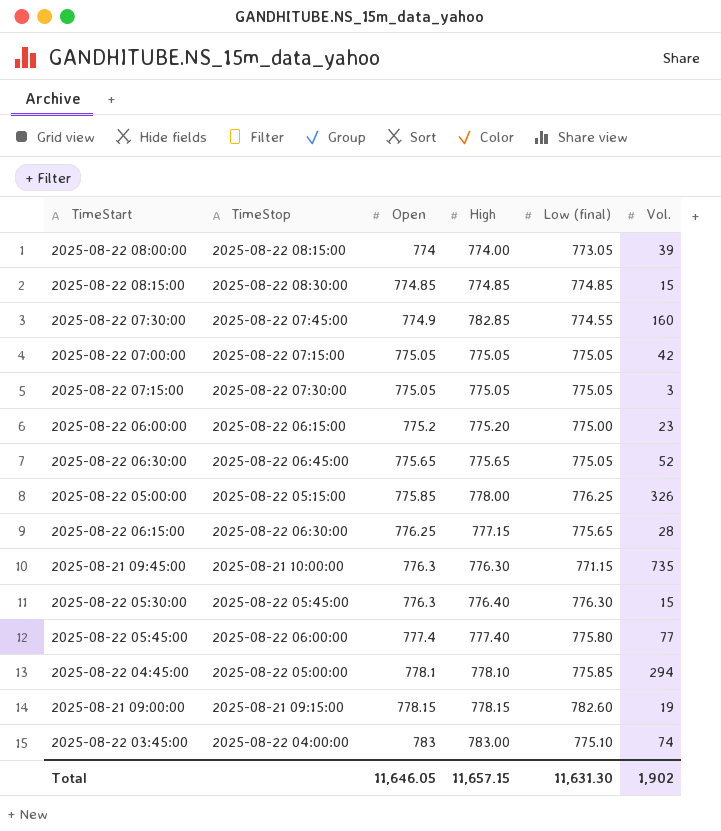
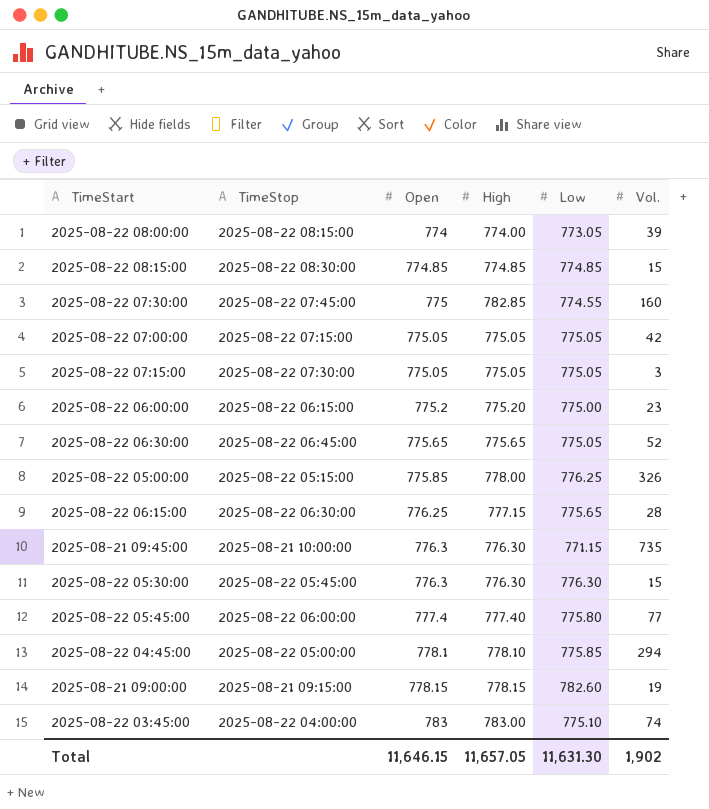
column name: Low (final) -> Low
2025-08-22 07:30:00 | Open: 774.9 -> 775
2025-08-22 05:30:00 | High: 776.40 -> 776.30
Total | Open: 11,646.05 -> 11,646.15
Total | High: 11,657.15 -> 11,657.05

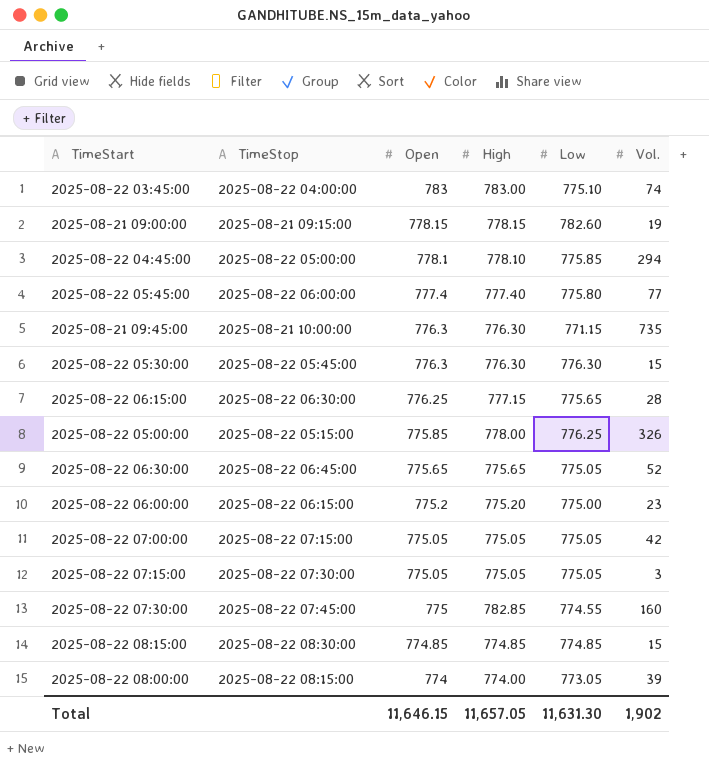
row order: Open ascending -> Open descending

